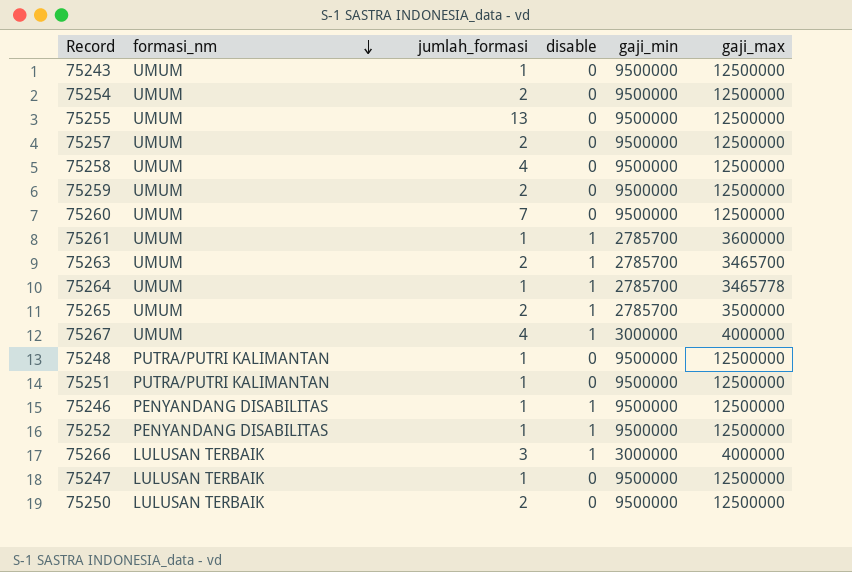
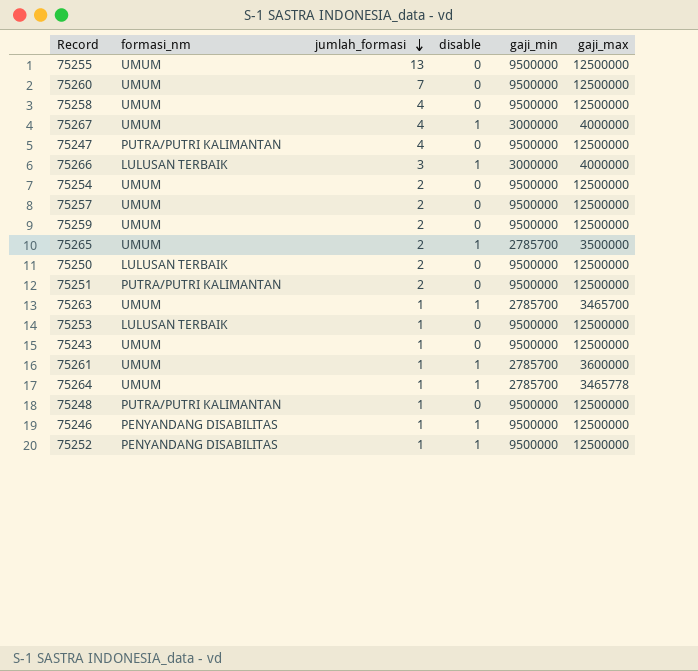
row order: formasi_nm descending -> jumlah_formasi descending
75247 | formasi_nm: LULUSAN TERBAIK -> PUTRA/PUTRI KALIMANTAN
75247 | jumlah_formasi: 1 -> 4
75251 | jumlah_formasi: 1 -> 2
75263 | jumlah_formasi: 2 -> 1
row 75253: none -> LULUSAN TERBAIK | 1 | 0 | 9500000 | 12500000

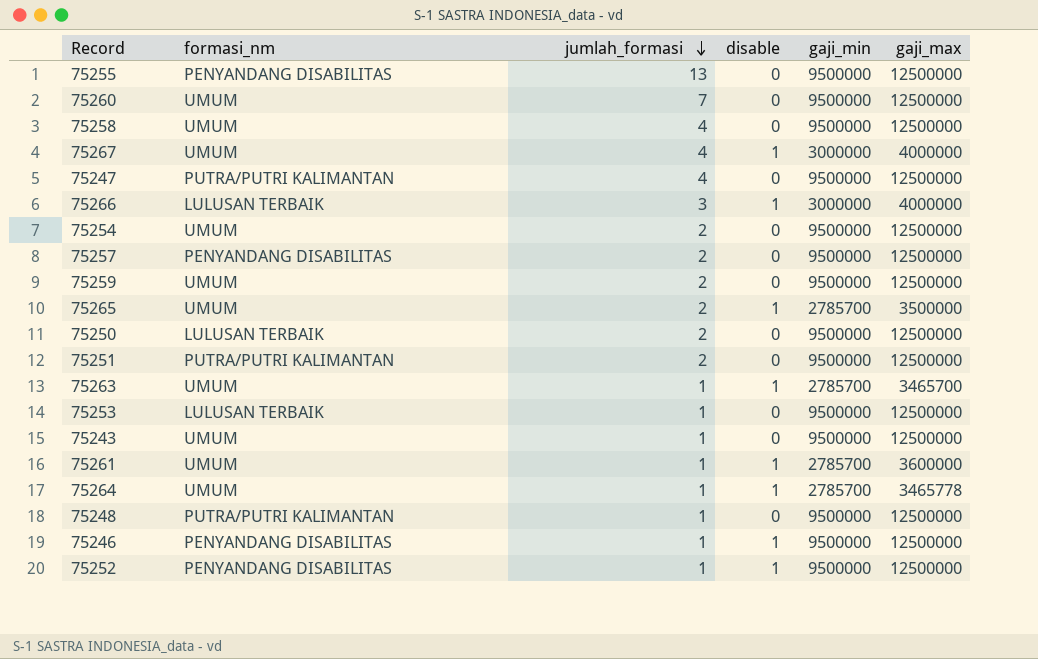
75255 | formasi_nm: UMUM -> PENYANDANG DISABILITAS
75257 | formasi_nm: UMUM -> PENYANDANG DISABILITAS

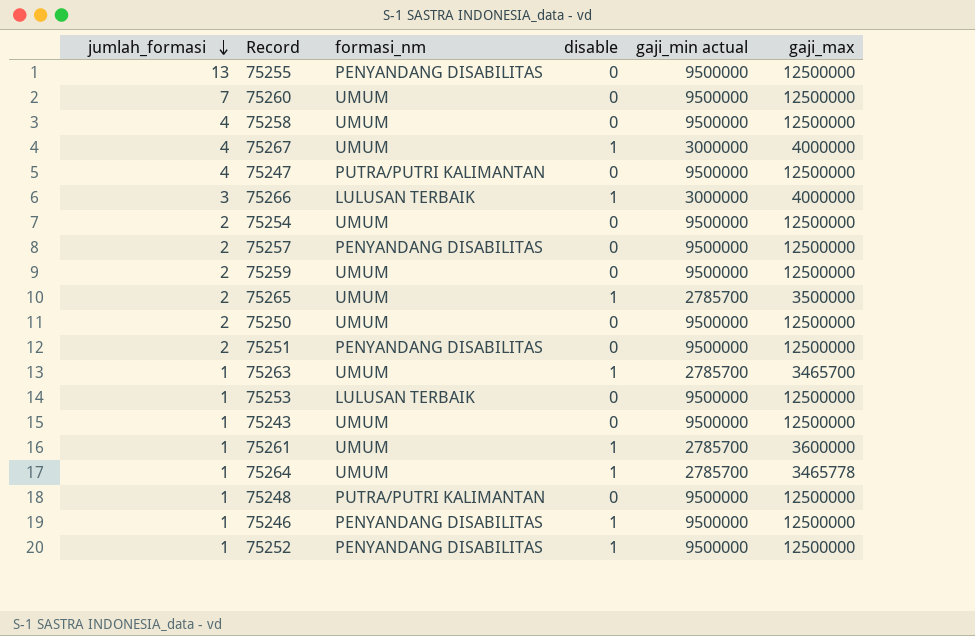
column jumlah_formasi | position: 3 -> 1
column name: gaji_min -> gaji_min actual
75250 | formasi_nm: LULUSAN TERBAIK -> UMUM
75251 | formasi_nm: PUTRA/PUTRI KALIMANTAN -> PENYANDANG DISABILITAS

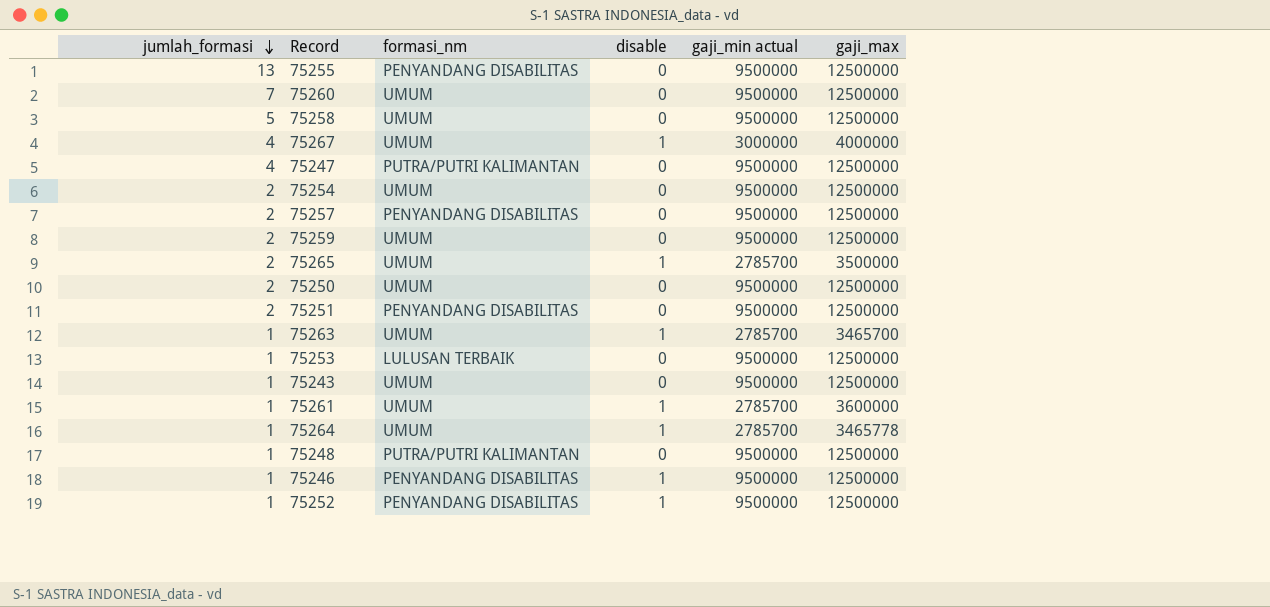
row 75266: 3 | LULUSAN TERBAIK | 1 | 3000000 | 4000000 -> none
75258 | jumlah_formasi: 4 -> 5

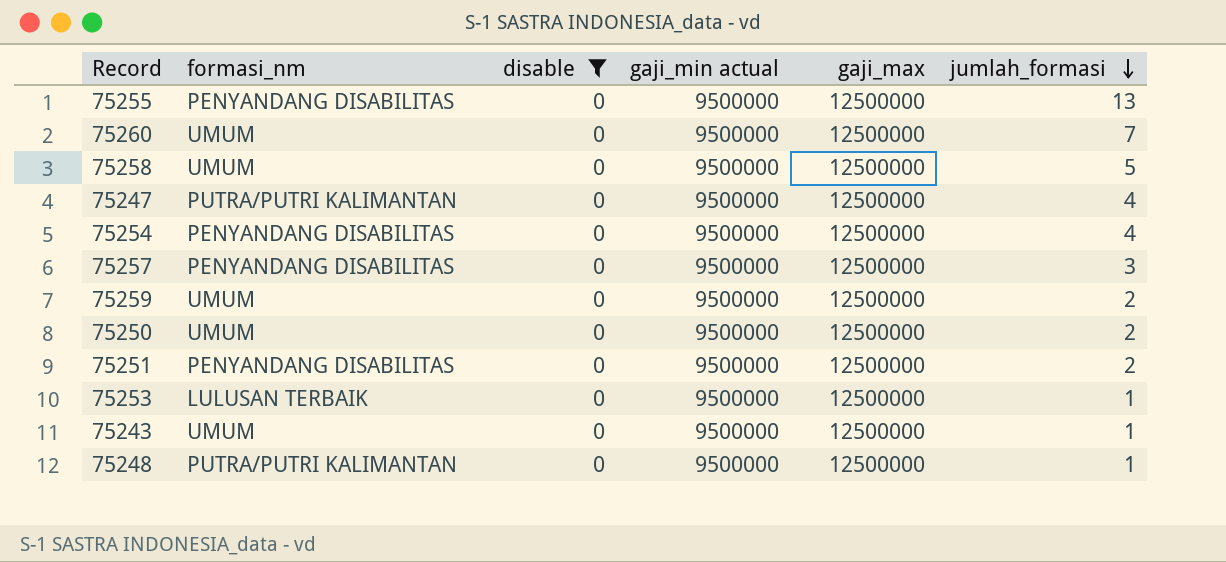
filter: none -> disable = 0
column jumlah_formasi | position: 1 -> 6
75254 | formasi_nm: UMUM -> PENYANDANG DISABILITAS
75254 | jumlah_formasi: 2 -> 4
75257 | jumlah_formasi: 2 -> 3

